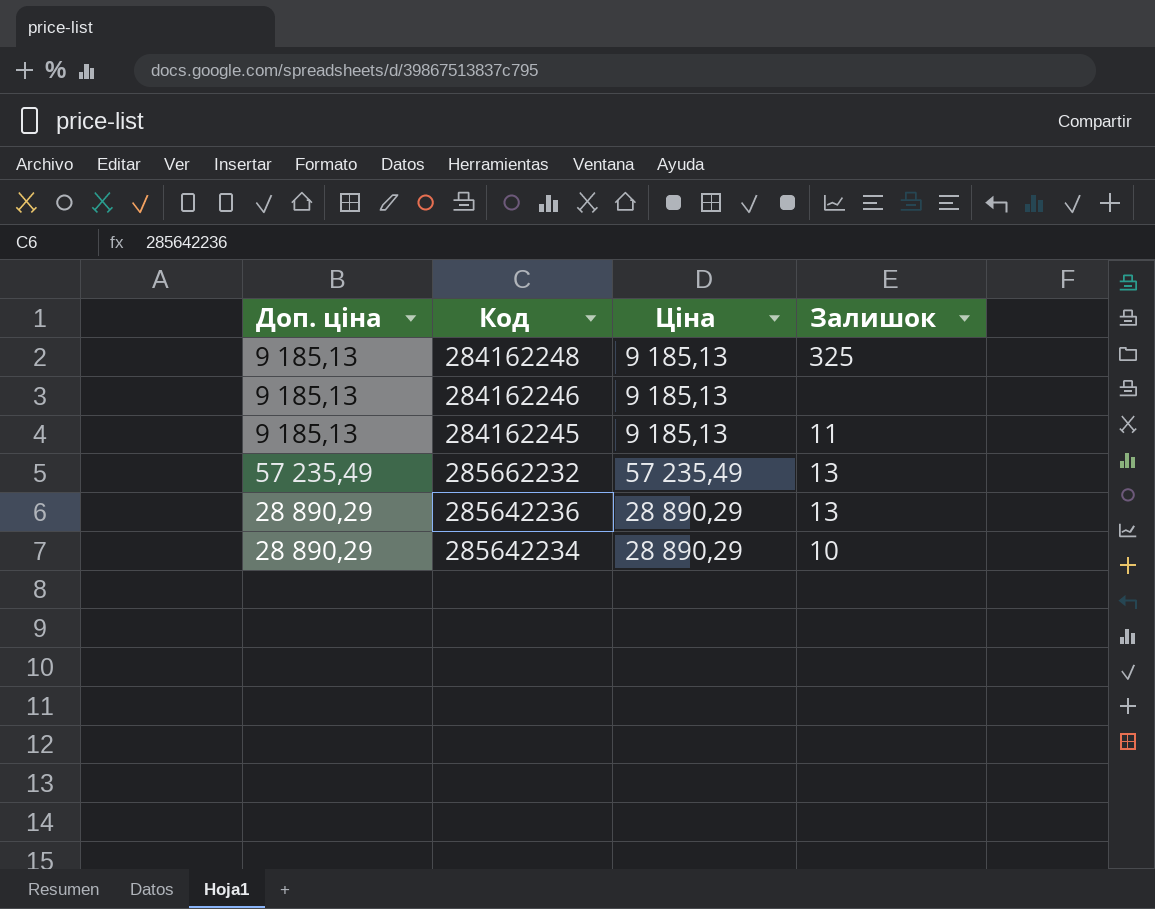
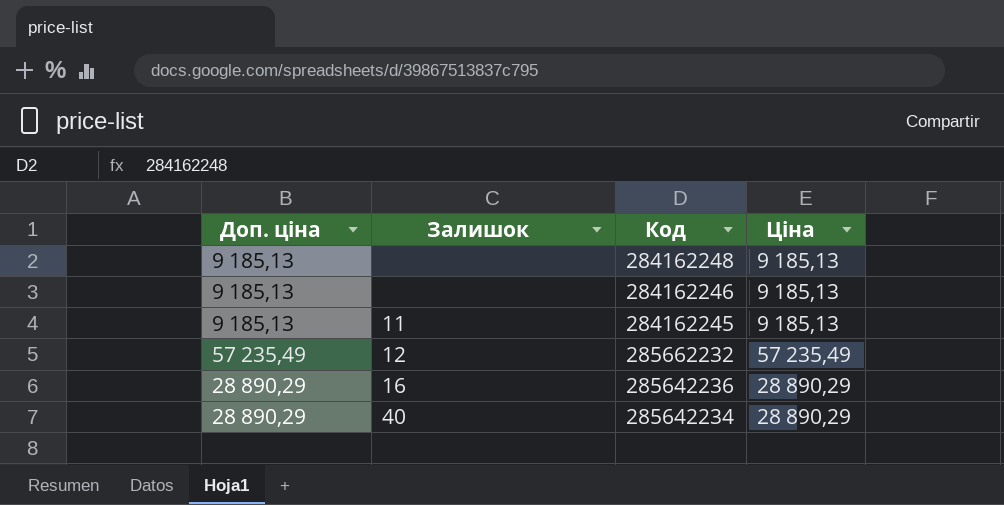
column Залишок | position: 4 -> 2
284162248 | Залишок: 325 -> none
285662232 | Залишок: 13 -> 12
285642236 | Залишок: 13 -> 16
285642234 | Залишок: 10 -> 40

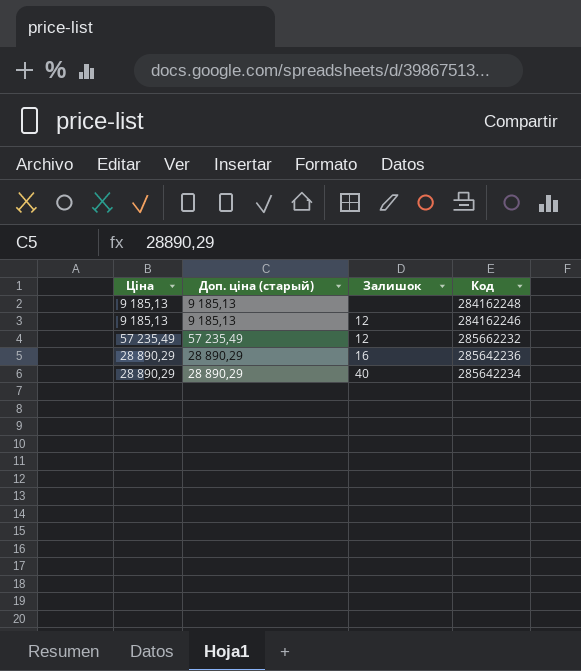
column Ціна | position: 4 -> 1
column name: Доп. ціна -> Доп. ціна (старый)
row 284162245: 9 185,13 | 11 | 9 185,13 -> none
284162246 | Залишок: none -> 12

